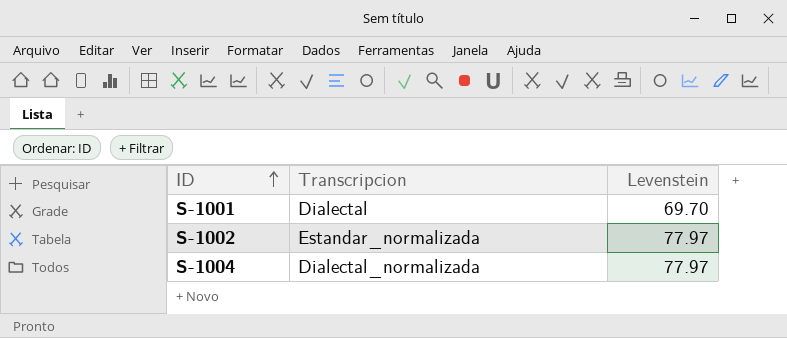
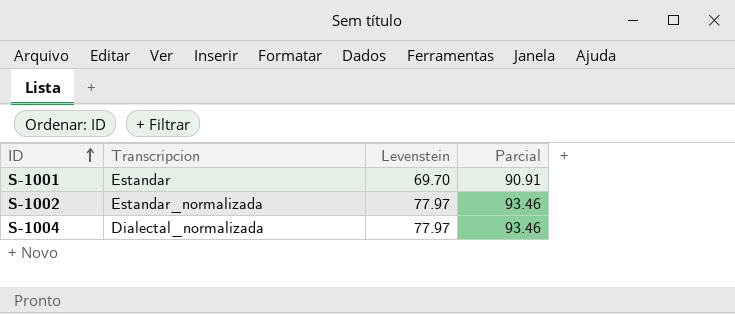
column Parcial | position: none -> 4
S-1001 | Transcripcion: Dialectal -> Estandar

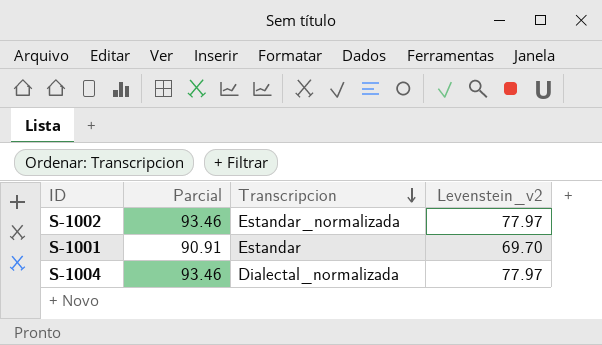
row order: ID ascending -> Transcripcion descending
column Parcial | position: 4 -> 2
column name: Levenstein -> Levenstein_v2

